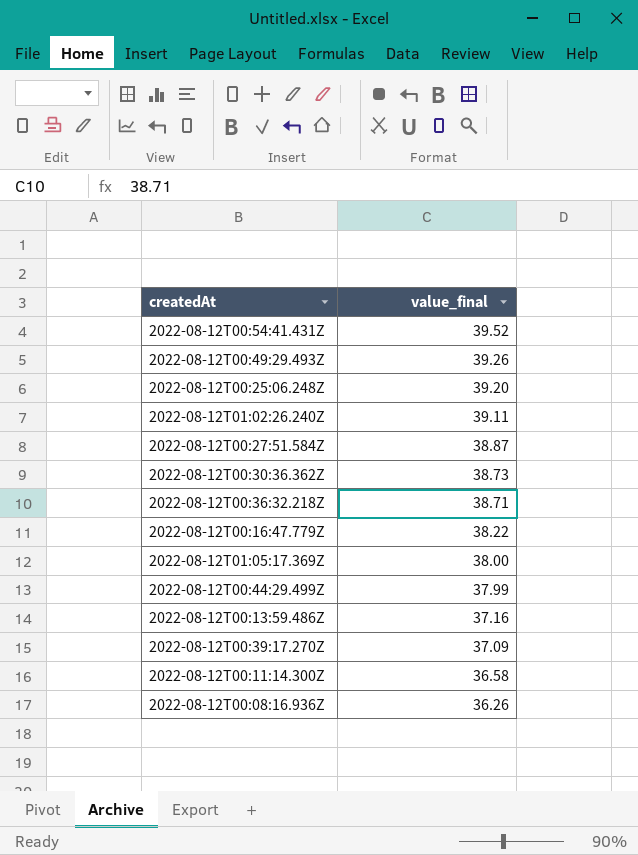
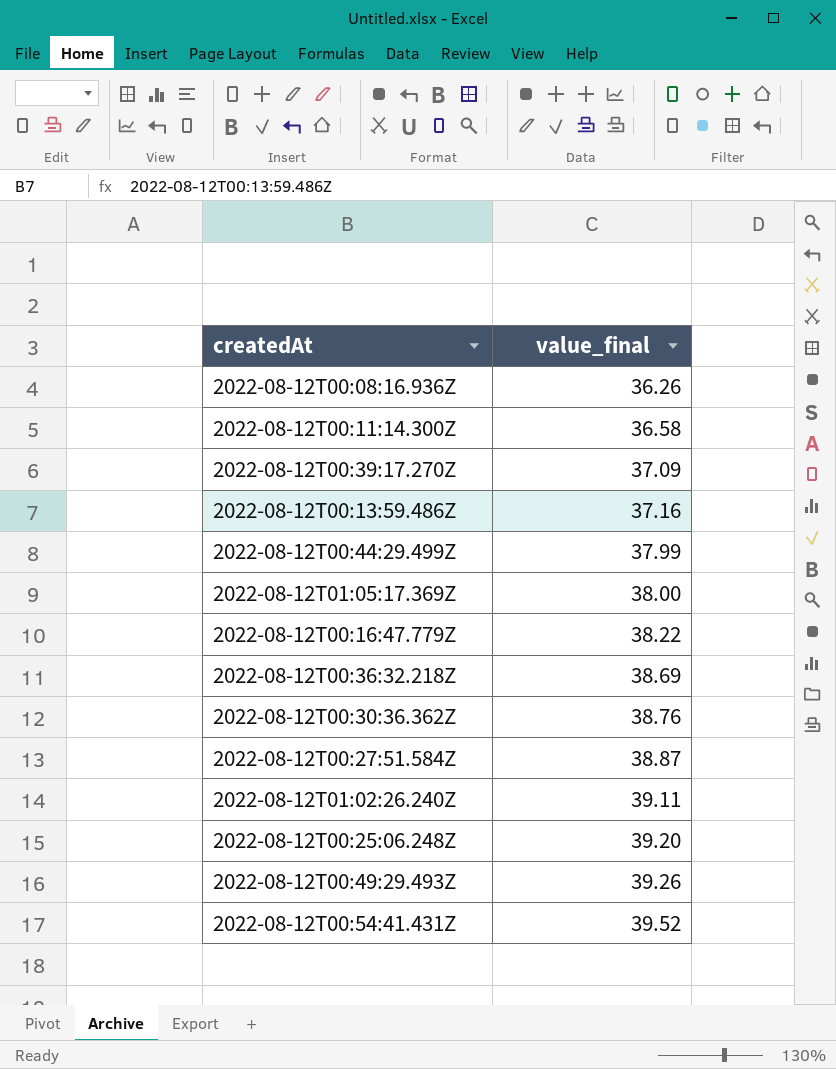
row order: value_final descending -> value_final ascending
2022-08-12T00:36:32.218Z | value_final: 38.71 -> 38.69
2022-08-12T00:30:36.362Z | value_final: 38.73 -> 38.76

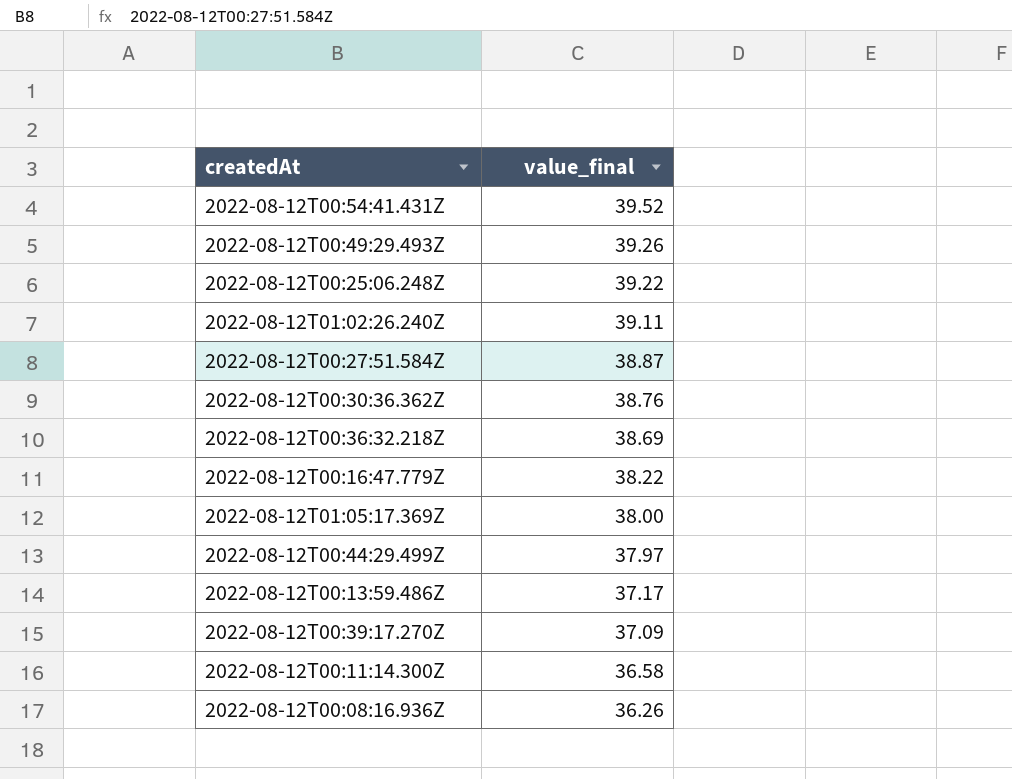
row order: value_final ascending -> value_final descending
2022-08-12T00:25:06.248Z | value_final: 39.20 -> 39.22
2022-08-12T00:44:29.499Z | value_final: 37.99 -> 37.97
2022-08-12T00:13:59.486Z | value_final: 37.16 -> 37.17

